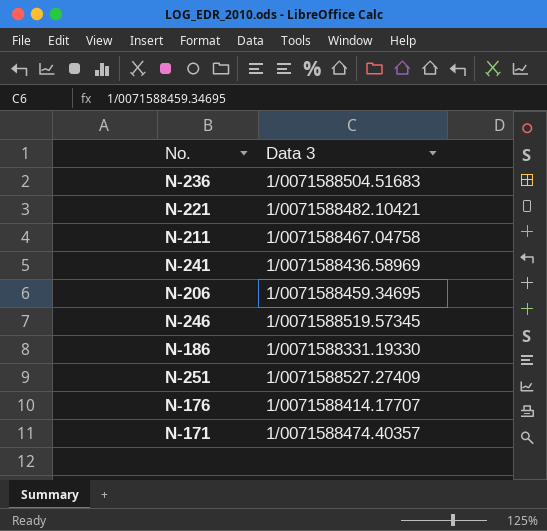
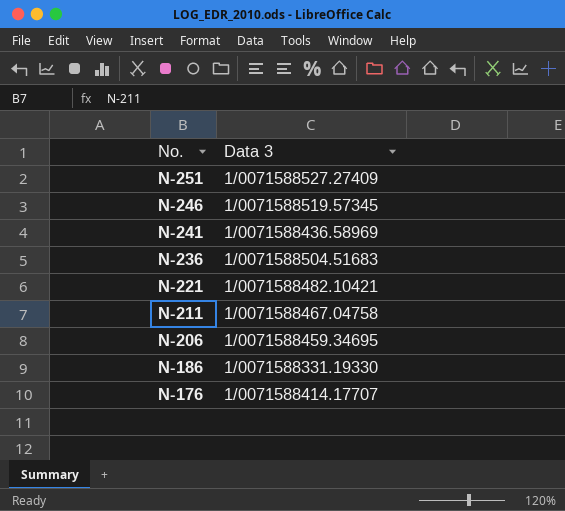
row order: none -> No. descending
row N-171: 1/0071588474.40357 -> none

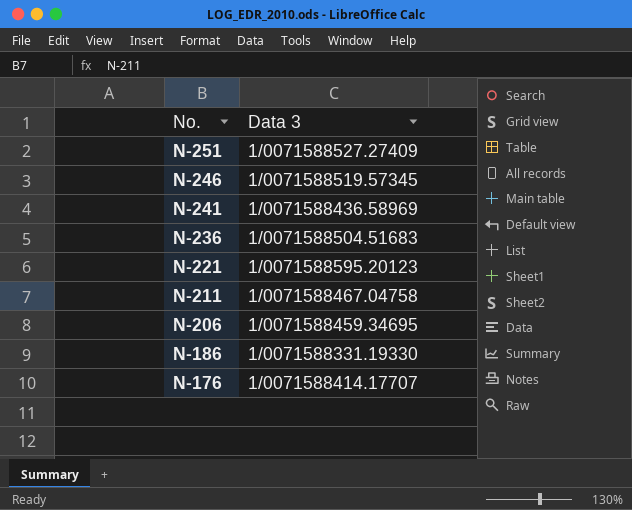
N-221 | Data 3: 1/0071588482.10421 -> 1/0071588595.20123

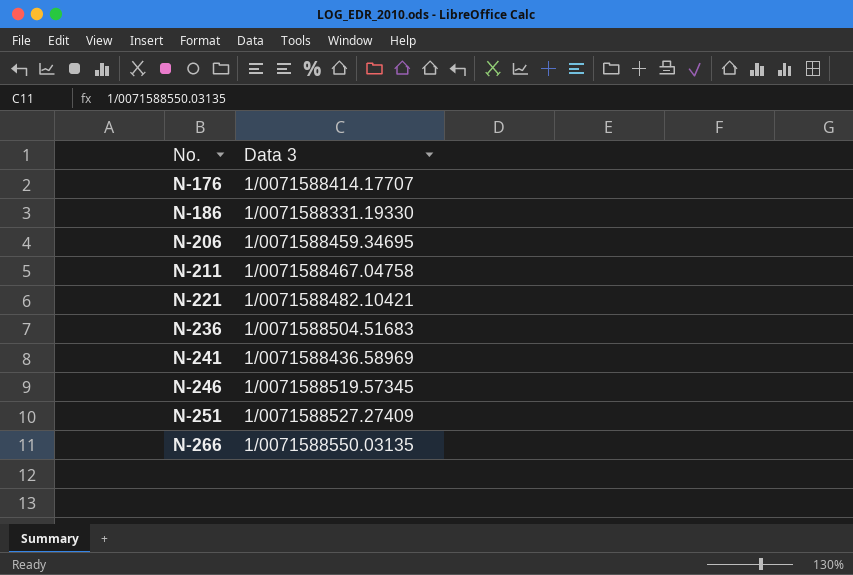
row order: No. descending -> No. ascending
N-221 | Data 3: 1/0071588595.20123 -> 1/0071588482.10421
row N-266: none -> 1/0071588550.03135

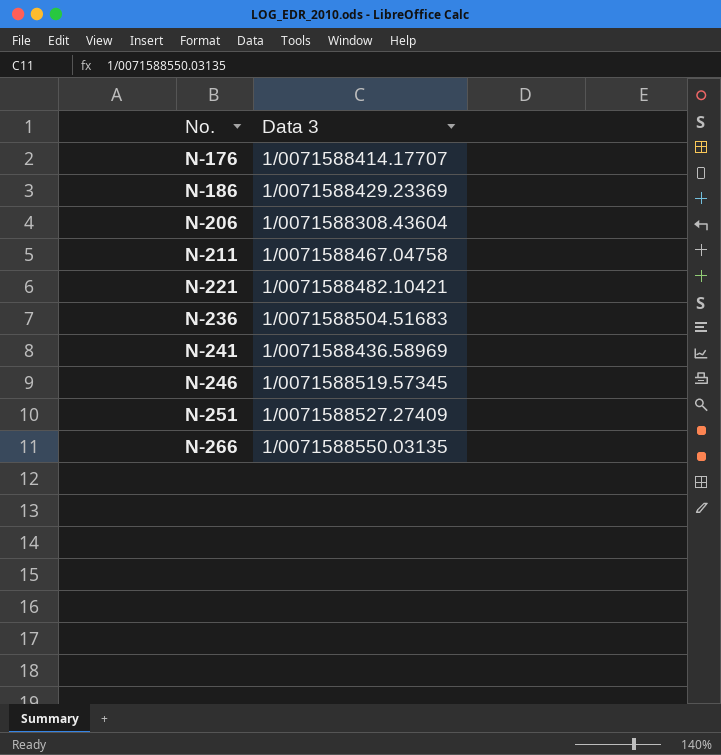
N-186 | Data 3: 1/0071588331.19330 -> 1/0071588429.23369
N-206 | Data 3: 1/0071588459.34695 -> 1/0071588308.43604

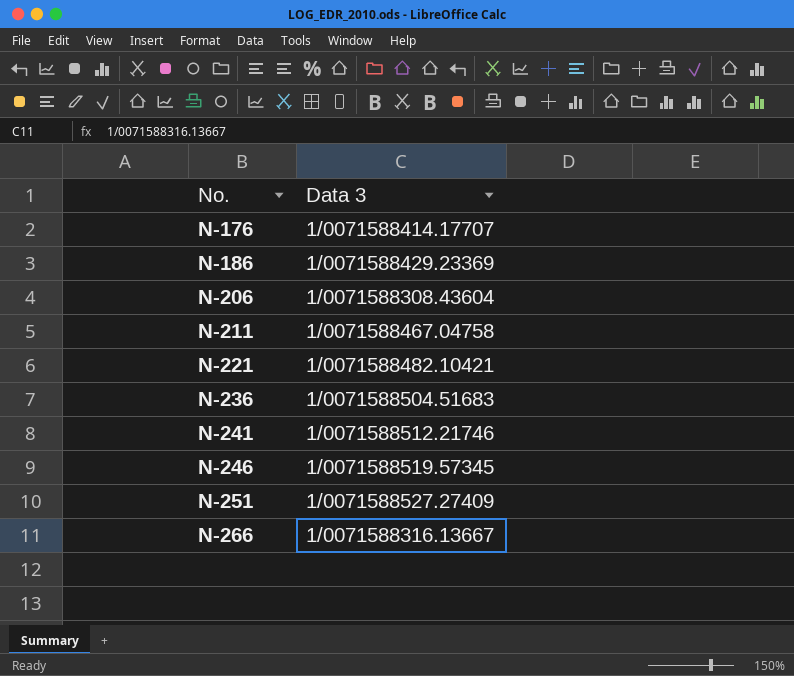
N-241 | Data 3: 1/0071588436.58969 -> 1/0071588512.21746
N-266 | Data 3: 1/0071588550.03135 -> 1/0071588316.13667

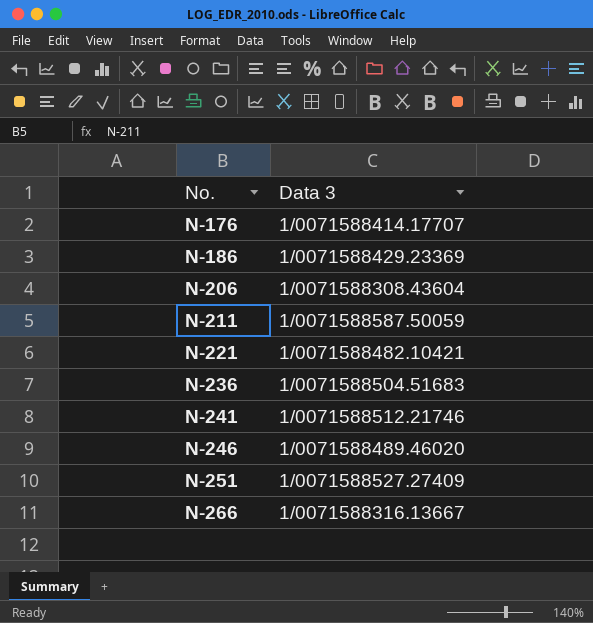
N-211 | Data 3: 1/0071588467.04758 -> 1/0071588587.50059
N-246 | Data 3: 1/0071588519.57345 -> 1/0071588489.46020

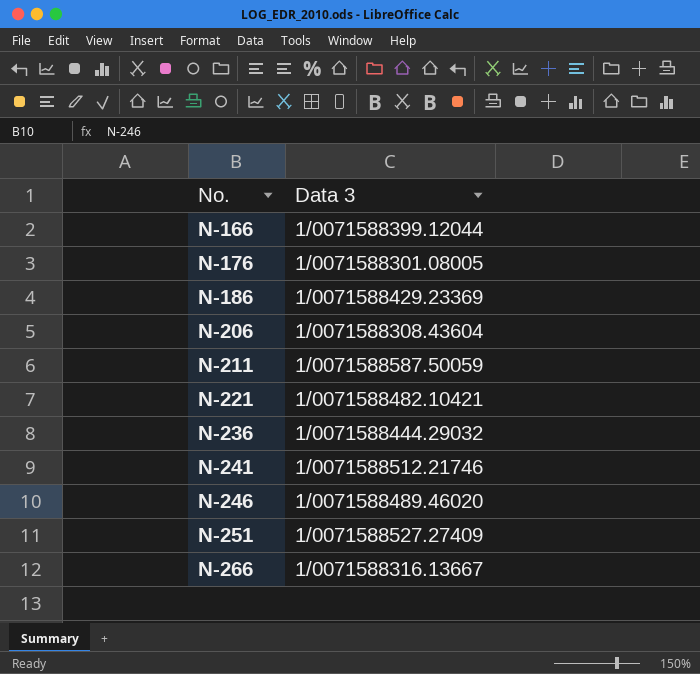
row N-166: none -> 1/0071588399.12044
N-176 | Data 3: 1/0071588414.17707 -> 1/0071588301.08005
N-236 | Data 3: 1/0071588504.51683 -> 1/0071588444.29032

